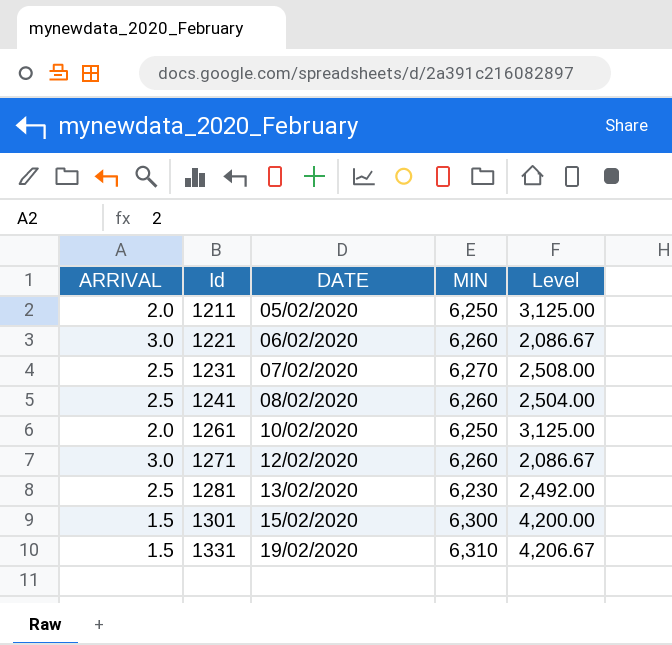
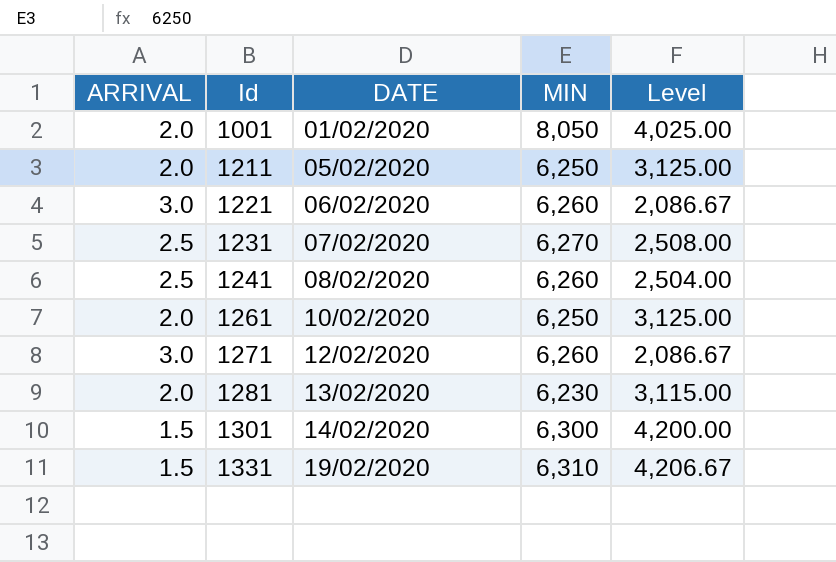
row 1001: none -> 2.0 | 01/02/2020 | 8,050 | 4,025.00
1281 | ARRIVAL: 2.5 -> 2.0
1281 | Level: 2,492.00 -> 3,115.00
1301 | DATE: 15/02/2020 -> 14/02/2020

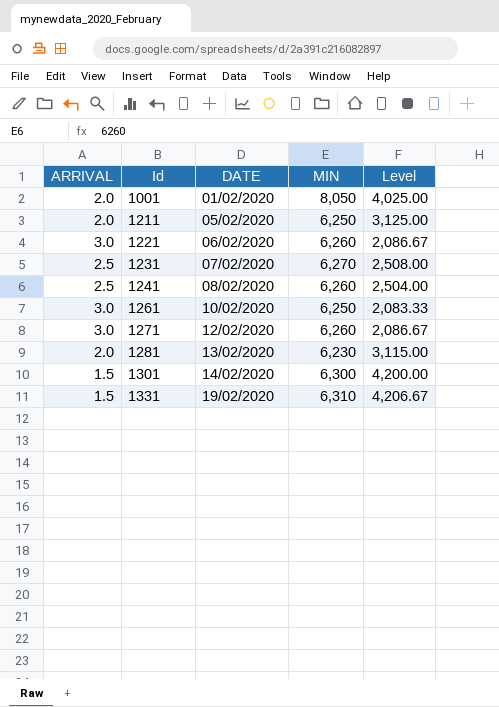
1261 | ARRIVAL: 2.0 -> 3.0
1261 | Level: 3,125.00 -> 2,083.33

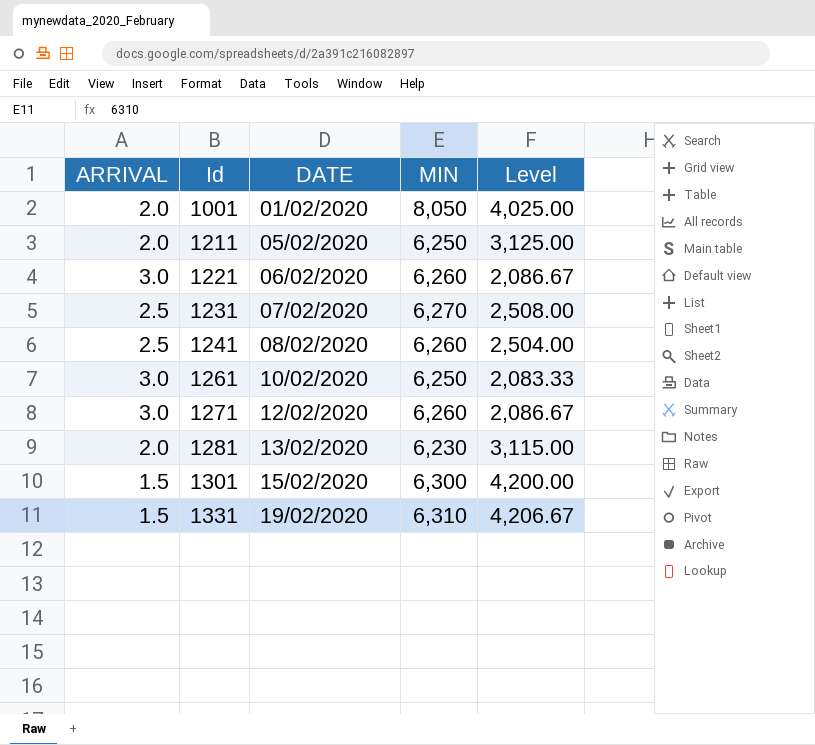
1301 | DATE: 14/02/2020 -> 15/02/2020

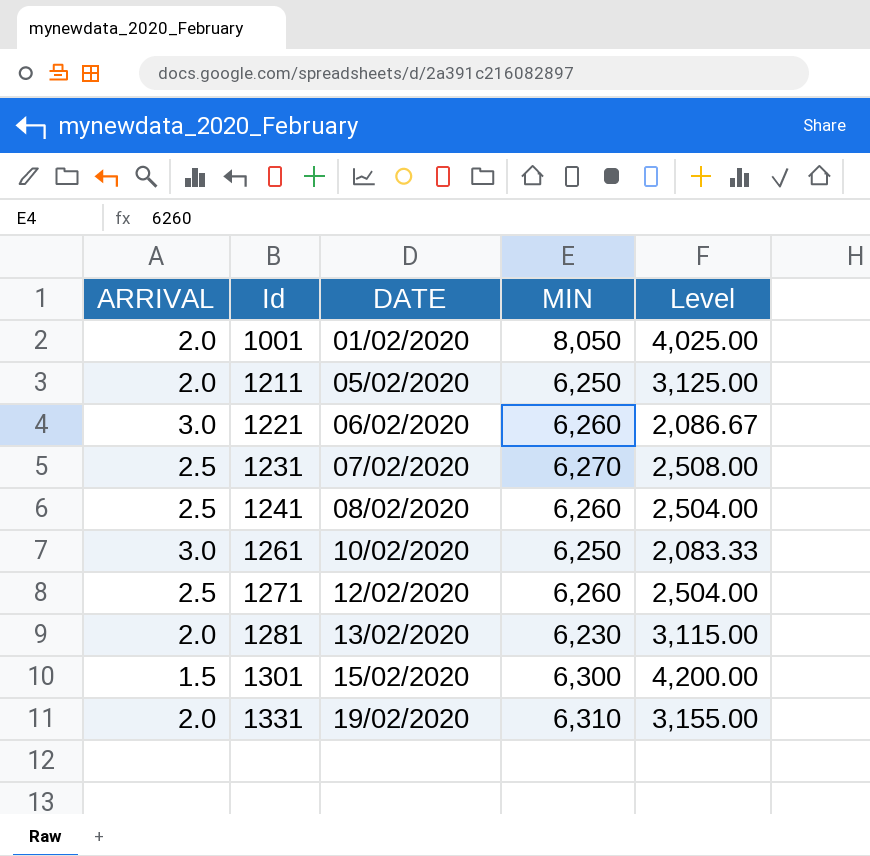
1271 | ARRIVAL: 3.0 -> 2.5
1271 | Level: 2,086.67 -> 2,504.00
1331 | ARRIVAL: 1.5 -> 2.0
1331 | Level: 4,206.67 -> 3,155.00

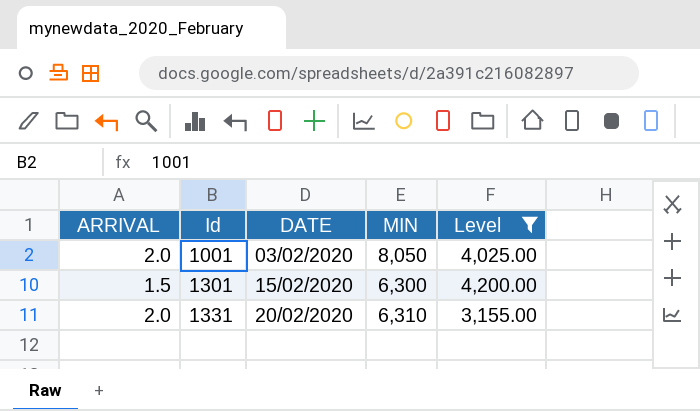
filter: none -> Level >= 3,155.00
1001 | DATE: 01/02/2020 -> 03/02/2020
1331 | DATE: 19/02/2020 -> 20/02/2020

